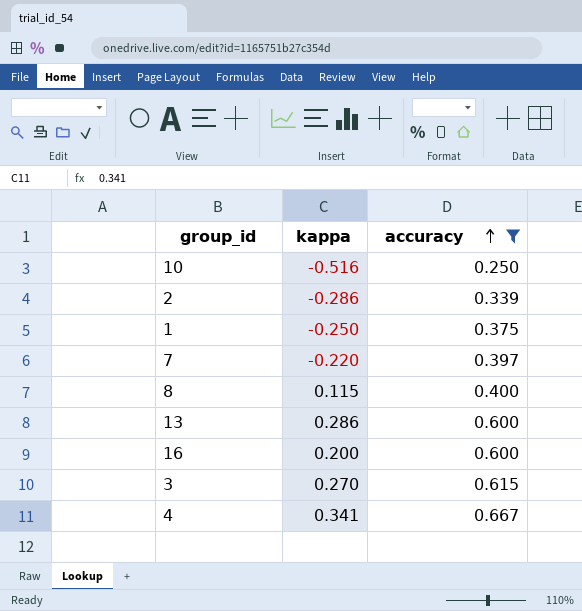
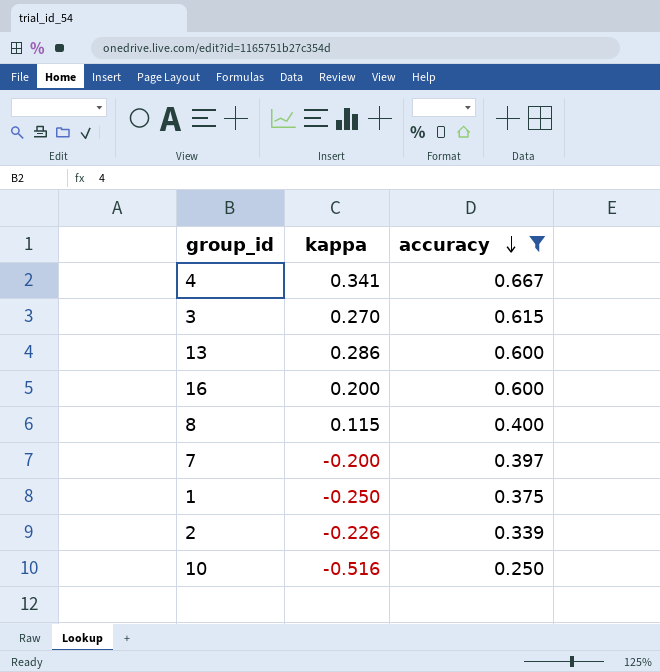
row order: accuracy ascending -> accuracy descending
7 | kappa: -0.220 -> -0.200
2 | kappa: -0.286 -> -0.226

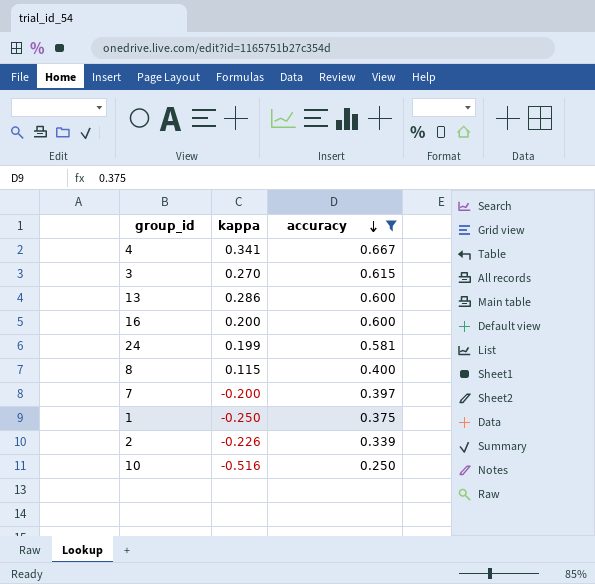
row 24: none -> 0.199 | 0.581

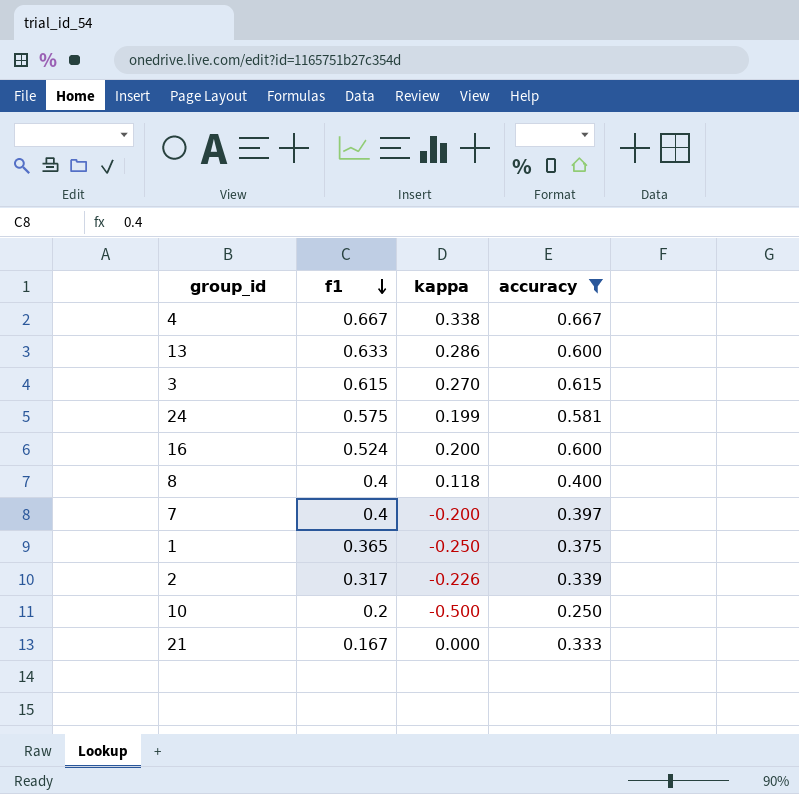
row order: accuracy descending -> f1 descending
column f1 | position: none -> 2
4 | kappa: 0.341 -> 0.338
8 | kappa: 0.115 -> 0.118
10 | kappa: -0.516 -> -0.500
row 21: none -> 0.167 | 0.000 | 0.333

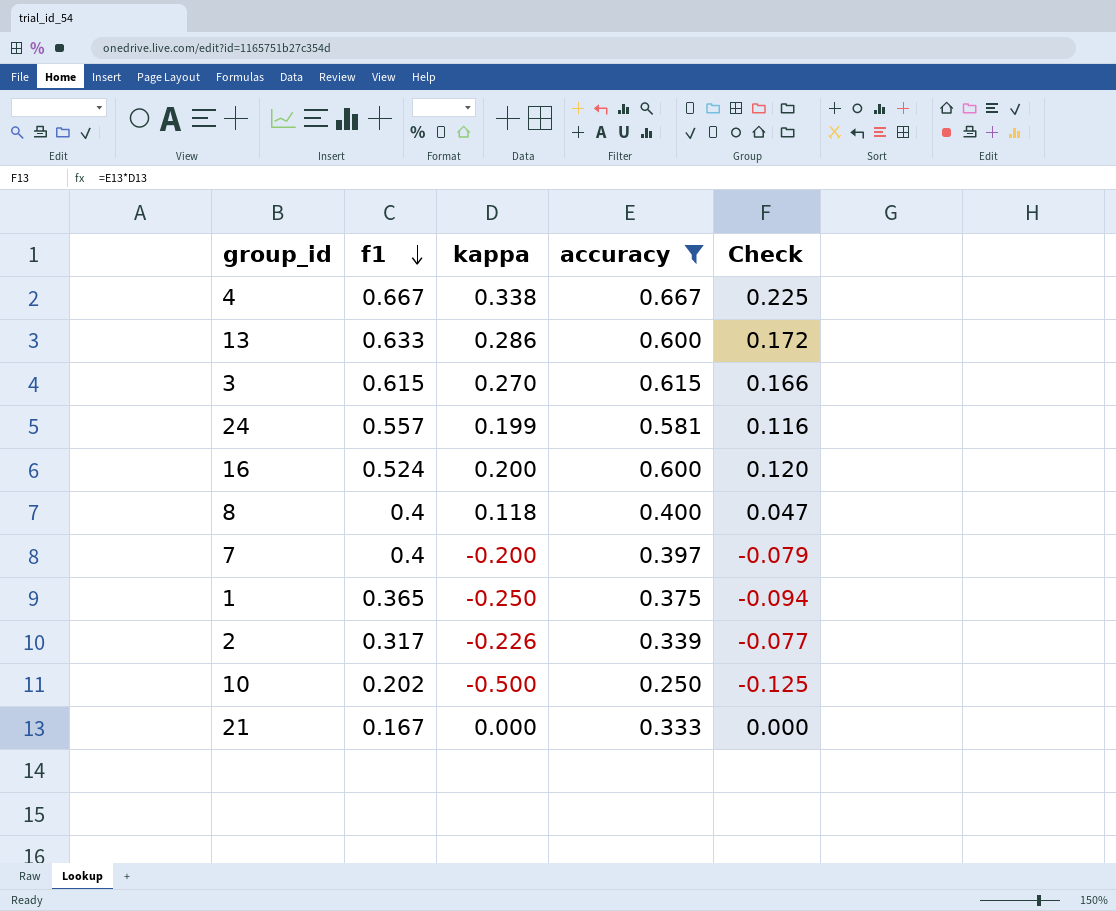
column Check | formula: none -> [kappa] * [accuracy]
24 | f1: 0.575 -> 0.557
10 | f1: 0.2 -> 0.202

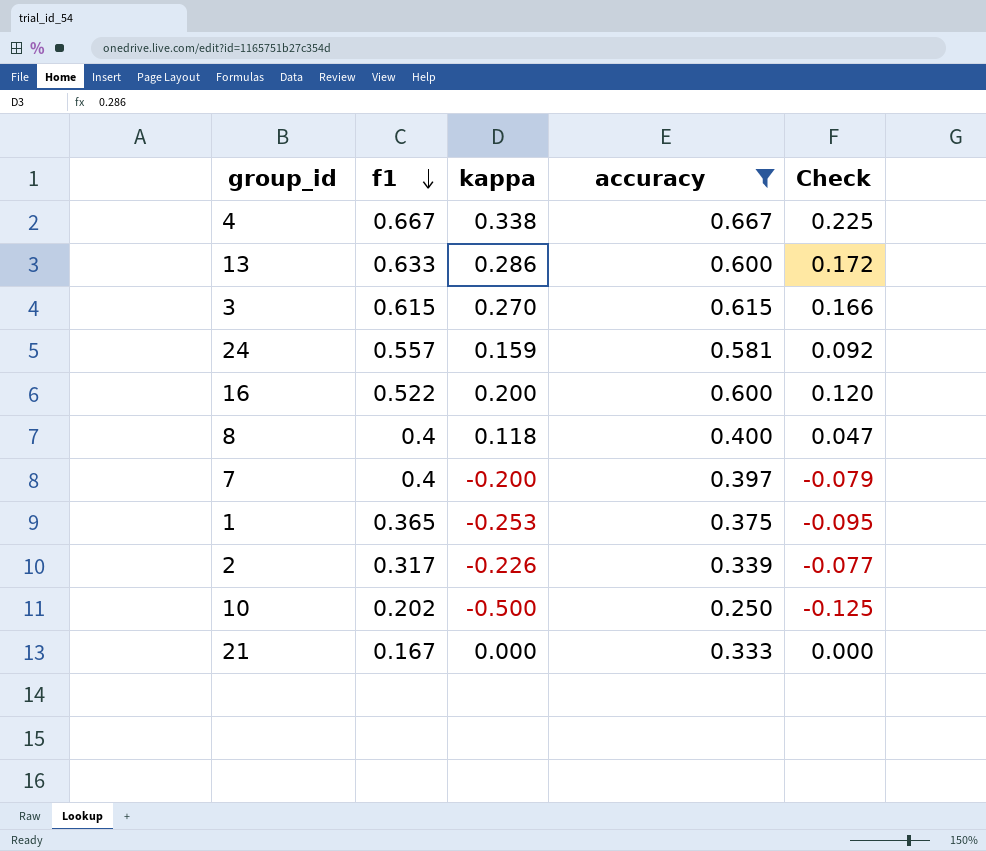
24 | kappa: 0.199 -> 0.159
24 | Check: 0.116 -> 0.092
16 | f1: 0.524 -> 0.522
1 | kappa: -0.250 -> -0.253
1 | Check: -0.094 -> -0.095

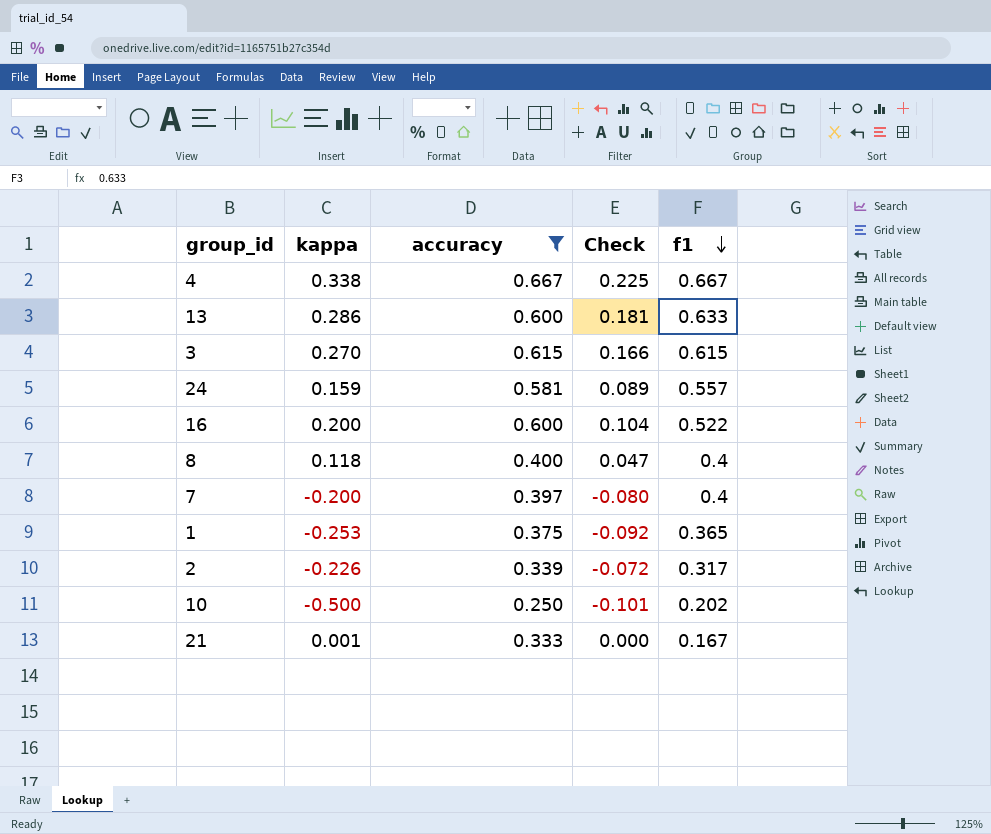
column Check | formula: [kappa] * [accuracy] -> [kappa] * [f1]
column f1 | position: 2 -> 5
21 | kappa: 0.000 -> 0.001

